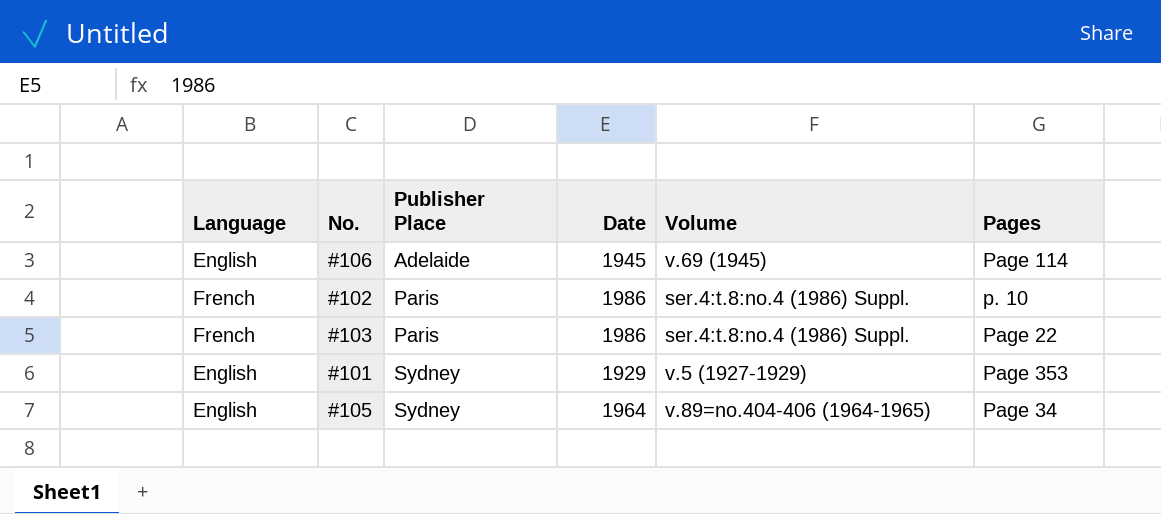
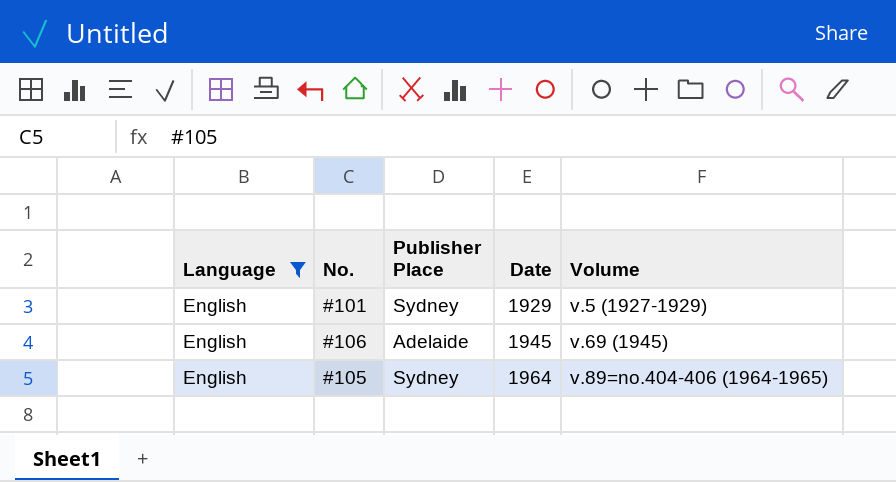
filter: none -> Language = English
row order: Publisher Place ascending -> Date ascending
column Pages | position: 6 -> none

